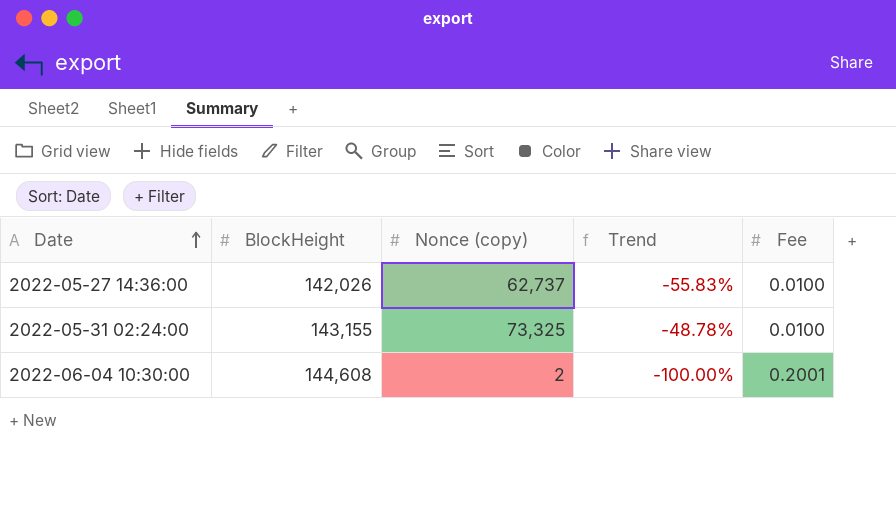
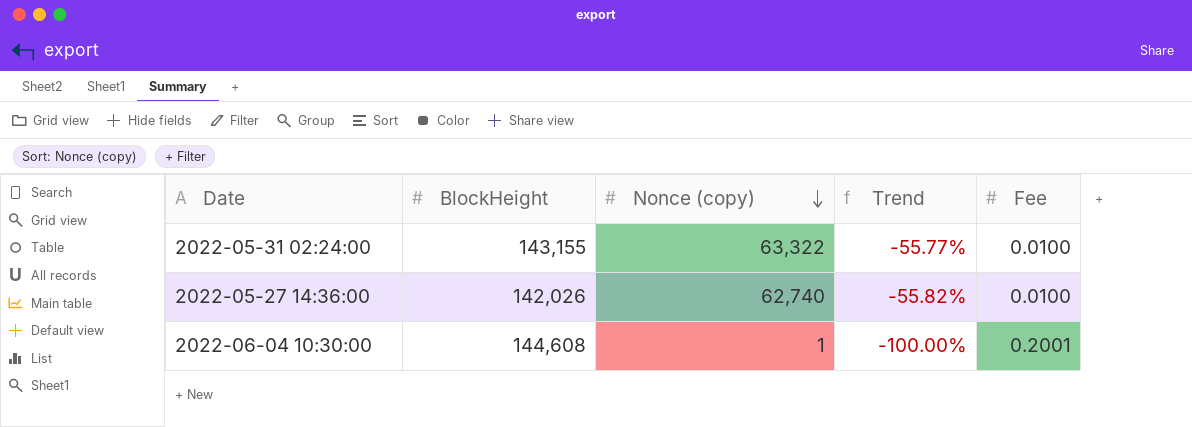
row order: Date ascending -> Nonce (copy) descending
2022-05-31 02:24:00 | Nonce (copy): 73,325 -> 63,322
2022-05-31 02:24:00 | Trend: -48.78% -> -55.77%
2022-05-27 14:36:00 | Nonce (copy): 62,737 -> 62,740
2022-05-27 14:36:00 | Trend: -55.83% -> -55.82%
2022-06-04 10:30:00 | Nonce (copy): 2 -> 1

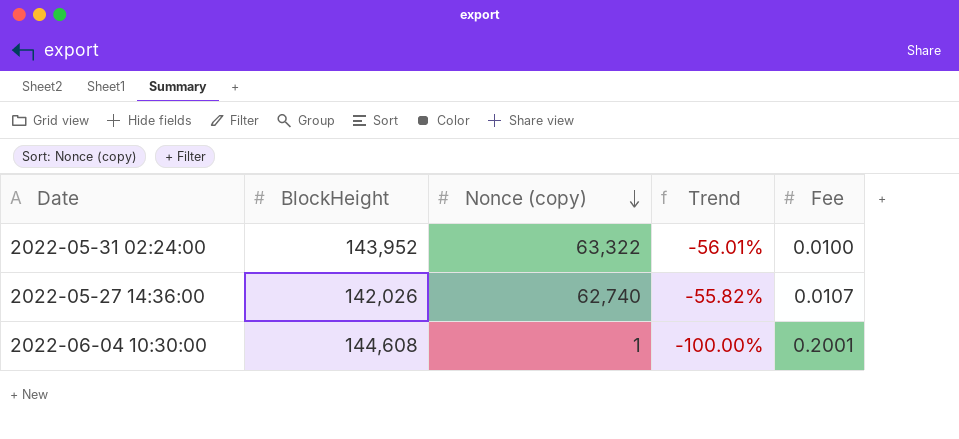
2022-05-31 02:24:00 | BlockHeight: 143,155 -> 143,952
2022-05-31 02:24:00 | Trend: -55.77% -> -56.01%
2022-05-27 14:36:00 | Fee: 0.0100 -> 0.0107

